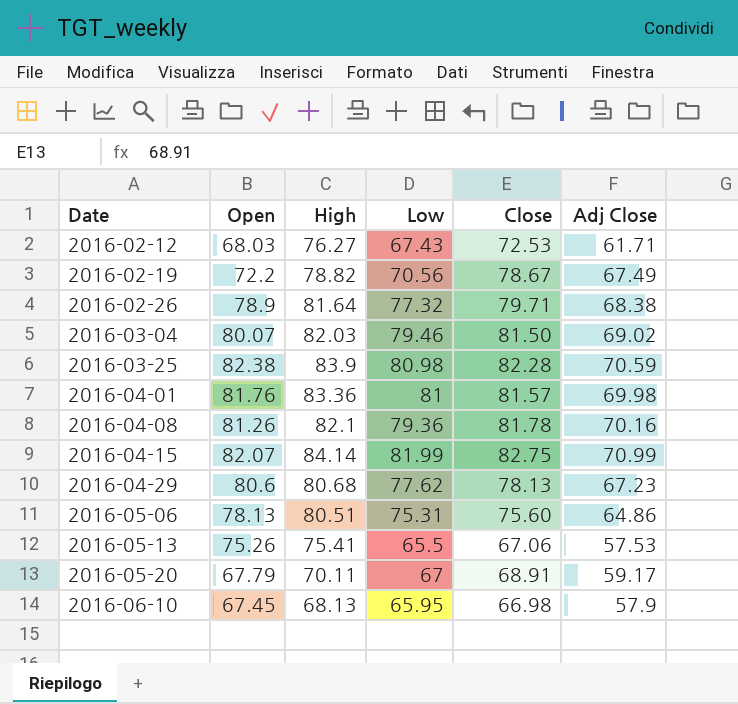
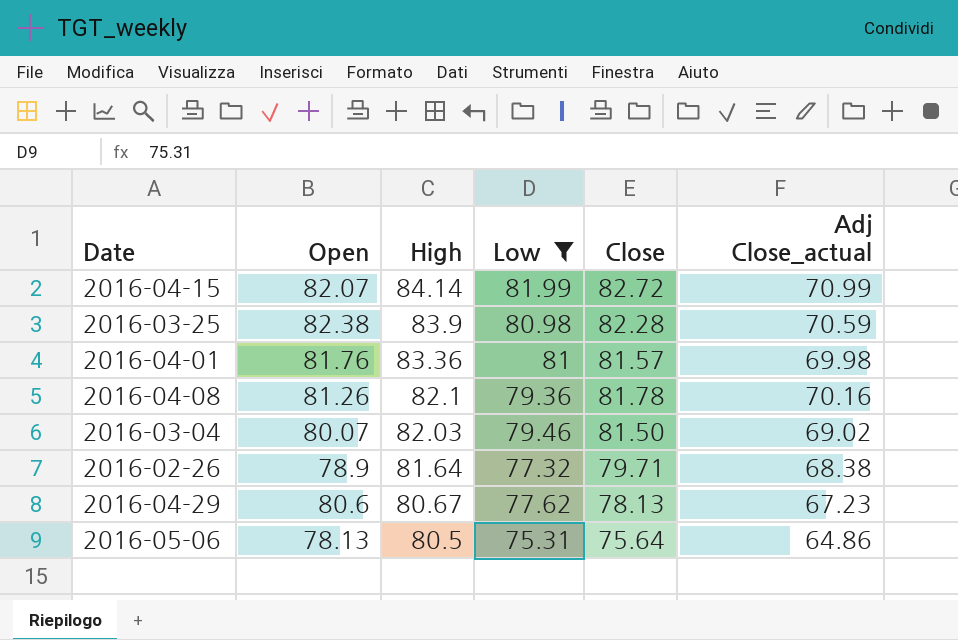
filter: none -> Low >= 75.31
row order: Date ascending -> High descending
column name: Adj Close -> Adj Close_actual
2016-04-15 | Close: 82.75 -> 82.72
2016-04-29 | High: 80.68 -> 80.67
2016-05-06 | High: 80.51 -> 80.5
2016-05-06 | Close: 75.60 -> 75.64

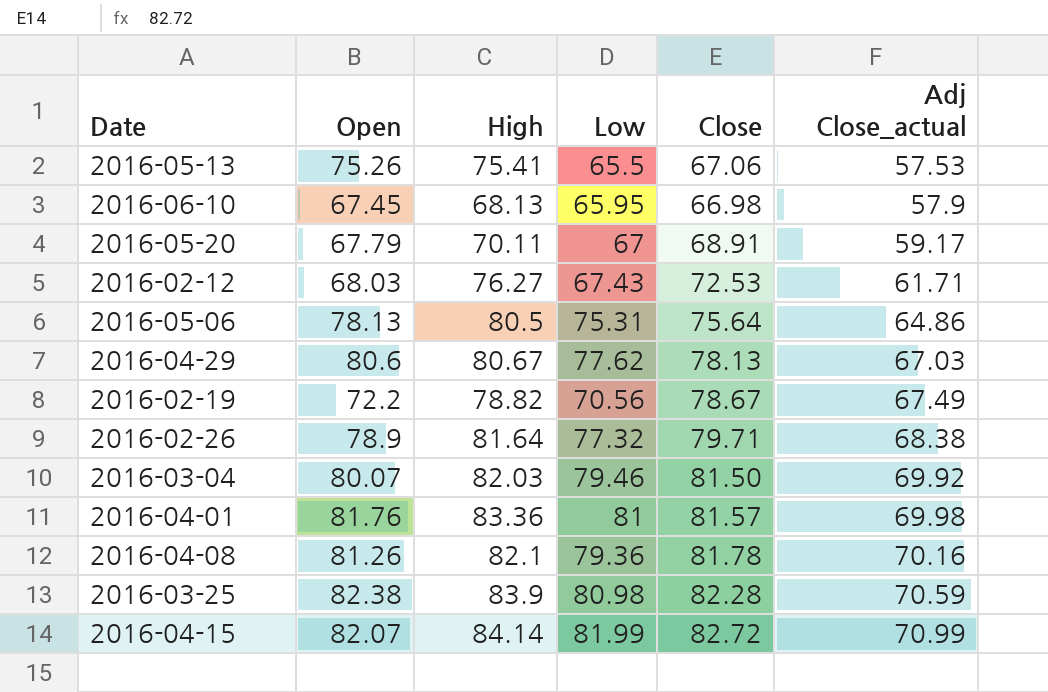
filter: Low >= 75.31 -> none
row order: High descending -> Adj Close_actual ascending
2016-04-29 | Adj Close_actual: 67.23 -> 67.03
2016-03-04 | Adj Close_actual: 69.02 -> 69.92

